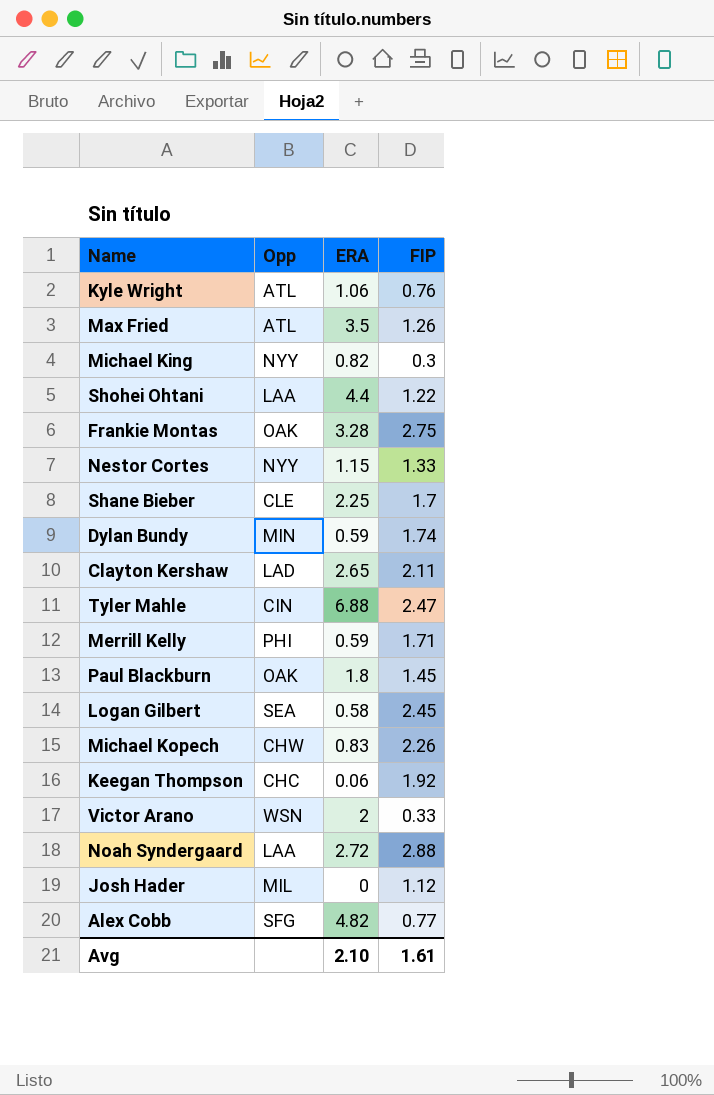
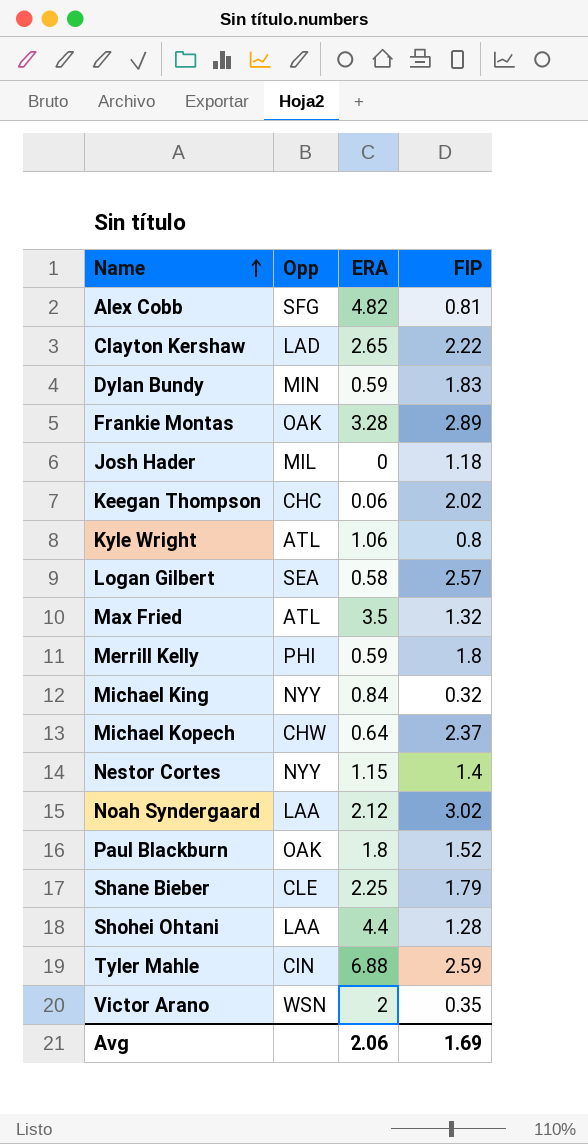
row order: none -> Name ascending
Alex Cobb | FIP: 0.77 -> 0.81
Clayton Kershaw | FIP: 2.11 -> 2.22
Dylan Bundy | FIP: 1.74 -> 1.83
Frankie Montas | FIP: 2.75 -> 2.89
Josh Hader | FIP: 1.12 -> 1.18
Keegan Thompson | FIP: 1.92 -> 2.02
Kyle Wright | FIP: 0.76 -> 0.8
Logan Gilbert | FIP: 2.45 -> 2.57
Max Fried | FIP: 1.26 -> 1.32
Merrill Kelly | FIP: 1.71 -> 1.8
Michael King | ERA: 0.82 -> 0.84
Michael King | FIP: 0.3 -> 0.32
Michael Kopech | ERA: 0.83 -> 0.64
Michael Kopech | FIP: 2.26 -> 2.37
Nestor Cortes | FIP: 1.33 -> 1.4
Noah Syndergaard | ERA: 2.72 -> 2.12
Noah Syndergaard | FIP: 2.88 -> 3.02
Paul Blackburn | FIP: 1.45 -> 1.52
Shane Bieber | FIP: 1.7 -> 1.79
Shohei Ohtani | FIP: 1.22 -> 1.28
Tyler Mahle | FIP: 2.47 -> 2.59
Victor Arano | FIP: 0.33 -> 0.35
Avg | ERA: 2.10 -> 2.06
Avg | FIP: 1.61 -> 1.69

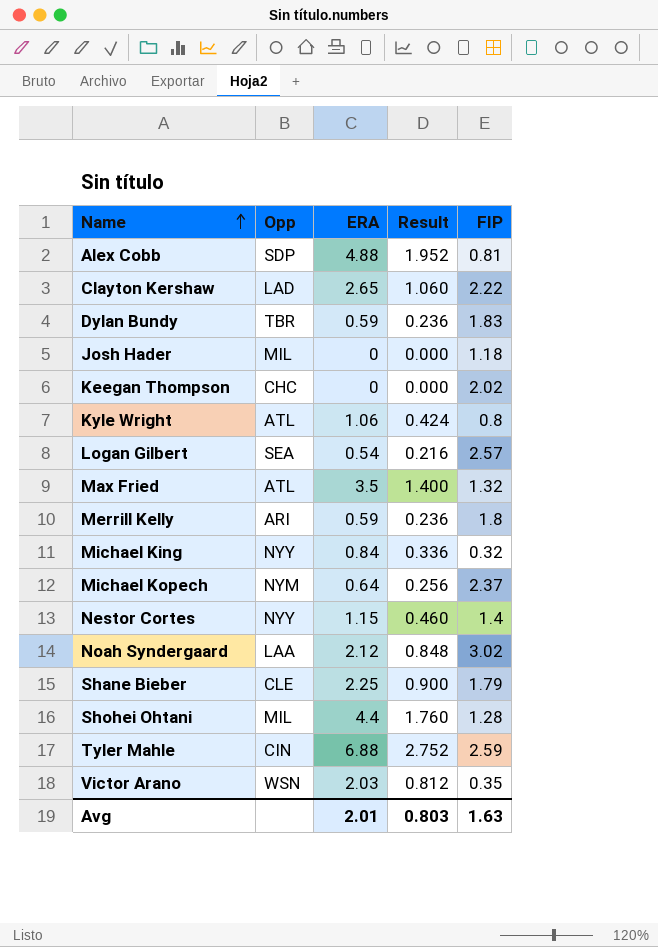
column Result | formula: none -> [ERA] * 0.4
row Frankie Montas: OAK | 3.28 | 2.89 -> none
row Paul Blackburn: OAK | 1.8 | 1.52 -> none
Alex Cobb | Opp: SFG -> SDP
Alex Cobb | ERA: 4.82 -> 4.88
Dylan Bundy | Opp: MIN -> TBR
Keegan Thompson | ERA: 0.06 -> 0
Logan Gilbert | ERA: 0.58 -> 0.54
Merrill Kelly | Opp: PHI -> ARI
Michael Kopech | Opp: CHW -> NYM
Shohei Ohtani | Opp: LAA -> MIL
Victor Arano | ERA: 2 -> 2.03
Avg | ERA: 2.06 -> 2.01
Avg | FIP: 1.69 -> 1.63

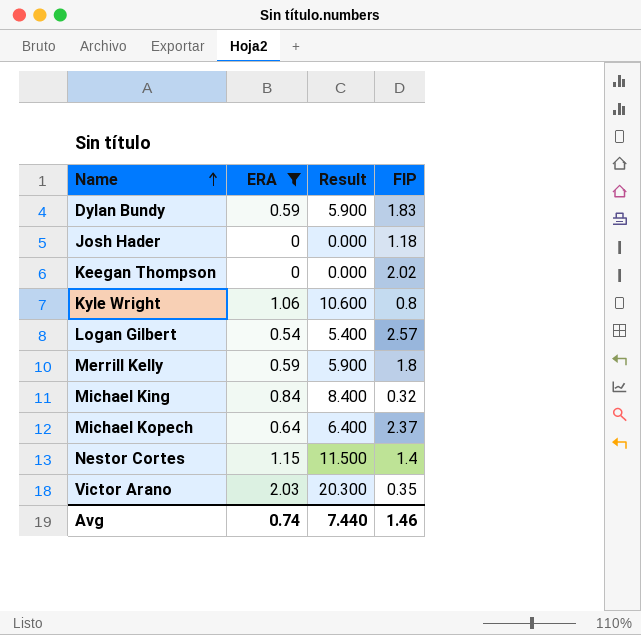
filter: none -> ERA <= 2.03
column Opp | position: 2 -> none
column Result | formula: [ERA] * 0.4 -> [ERA] * 10
Avg | ERA: 2.01 -> 0.74
Avg | Result: 0.803 -> 7.440
Avg | FIP: 1.63 -> 1.46

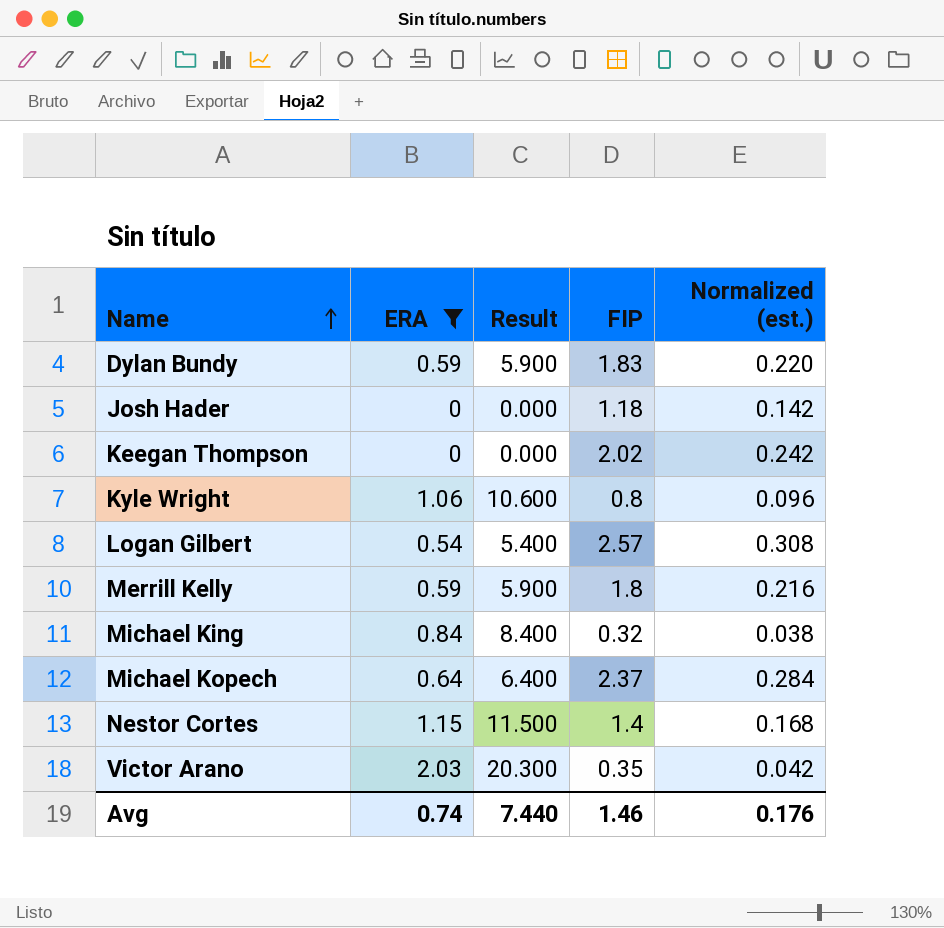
column Normalized (est.) | formula: none -> [FIP] * 0.12

